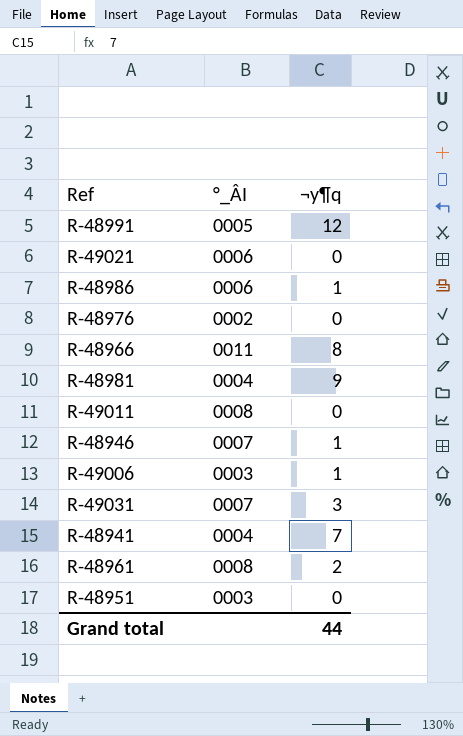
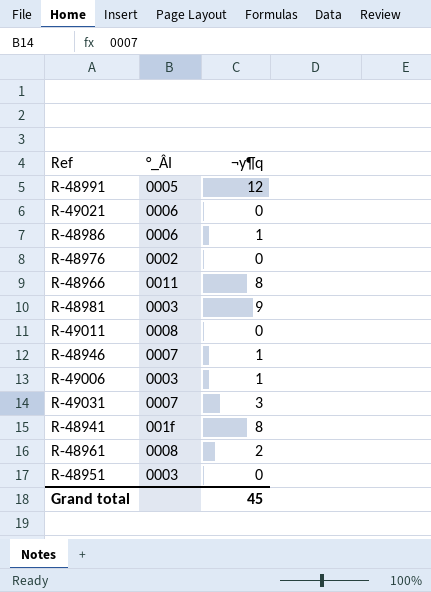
R-48981 | °_ÂI: 0004 -> 0003
R-48941 | °_ÂI: 0004 -> 001f
R-48941 | ¬y¶q: 7 -> 8
Grand total | ¬y¶q: 44 -> 45

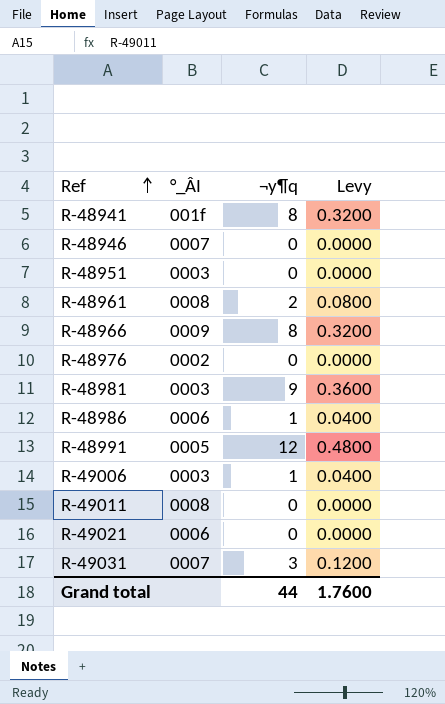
row order: none -> Ref ascending
column Levy | formula: none -> [¬y¶q] * 0.04
R-48946 | ¬y¶q: 1 -> 0
R-48966 | °_ÂI: 0011 -> 0009
Grand total | ¬y¶q: 45 -> 44

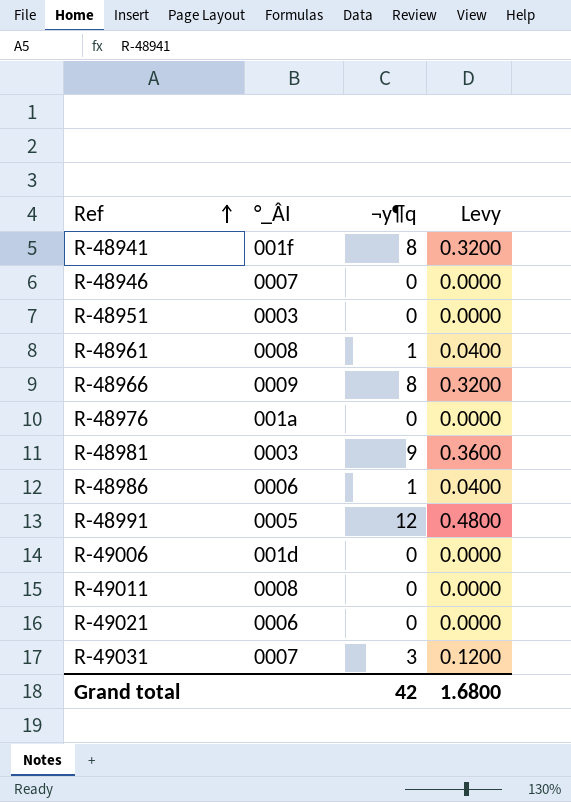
R-48961 | ¬y¶q: 2 -> 1
R-48961 | Levy: 0.0800 -> 0.0400
R-48976 | °_ÂI: 0002 -> 001a
R-49006 | °_ÂI: 0003 -> 001d
R-49006 | ¬y¶q: 1 -> 0
R-49006 | Levy: 0.0400 -> 0.0000
Grand total | ¬y¶q: 44 -> 42
Grand total | Levy: 1.7600 -> 1.6800

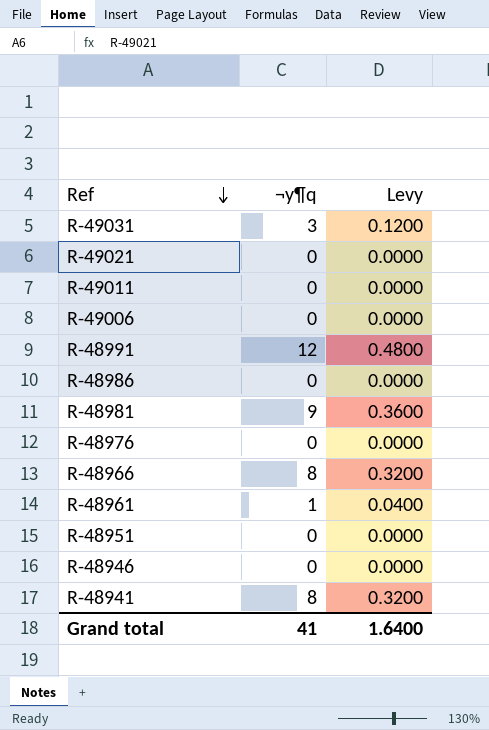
row order: Ref ascending -> Ref descending
column °_ÂI | position: 2 -> none
R-48986 | ¬y¶q: 1 -> 0
R-48986 | Levy: 0.0400 -> 0.0000
Grand total | ¬y¶q: 42 -> 41
Grand total | Levy: 1.6800 -> 1.6400

